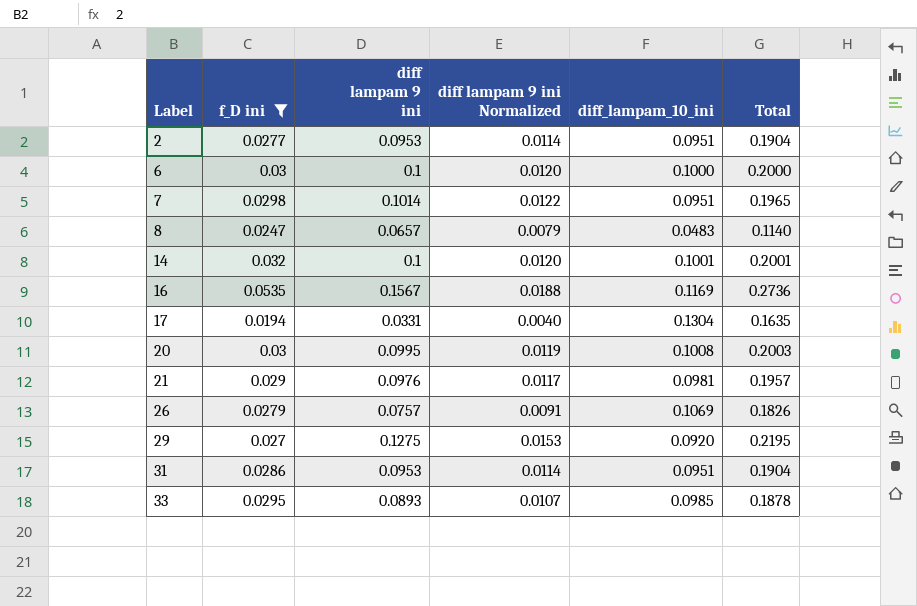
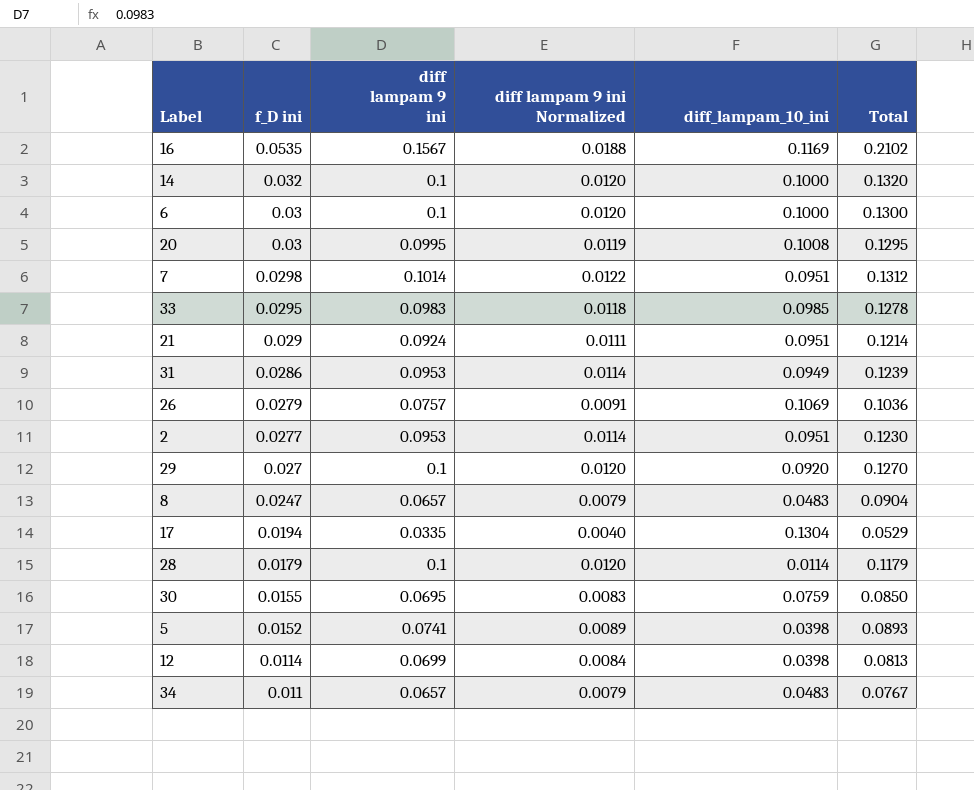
filter: f_D ini >= 0.0194 -> none
row order: Label ascending -> f_D ini descending
column Total | formula: [diff lampam 9 ini] + [diff_lampam_10_ini] -> [f_D ini] + [diff lampam 9 ini]
14 | diff_lampam_10_ini: 0.1001 -> 0.1000
33 | diff lampam 9 ini: 0.0893 -> 0.0983
33 | diff lampam 9 ini Normalized: 0.0107 -> 0.0118
21 | diff lampam 9 ini: 0.0976 -> 0.0924
21 | diff lampam 9 ini Normalized: 0.0117 -> 0.0111
21 | diff_lampam_10_ini: 0.0981 -> 0.0951
31 | diff_lampam_10_ini: 0.0951 -> 0.0949
29 | diff lampam 9 ini: 0.1275 -> 0.1
29 | diff lampam 9 ini Normalized: 0.0153 -> 0.0120
17 | diff lampam 9 ini: 0.0331 -> 0.0335

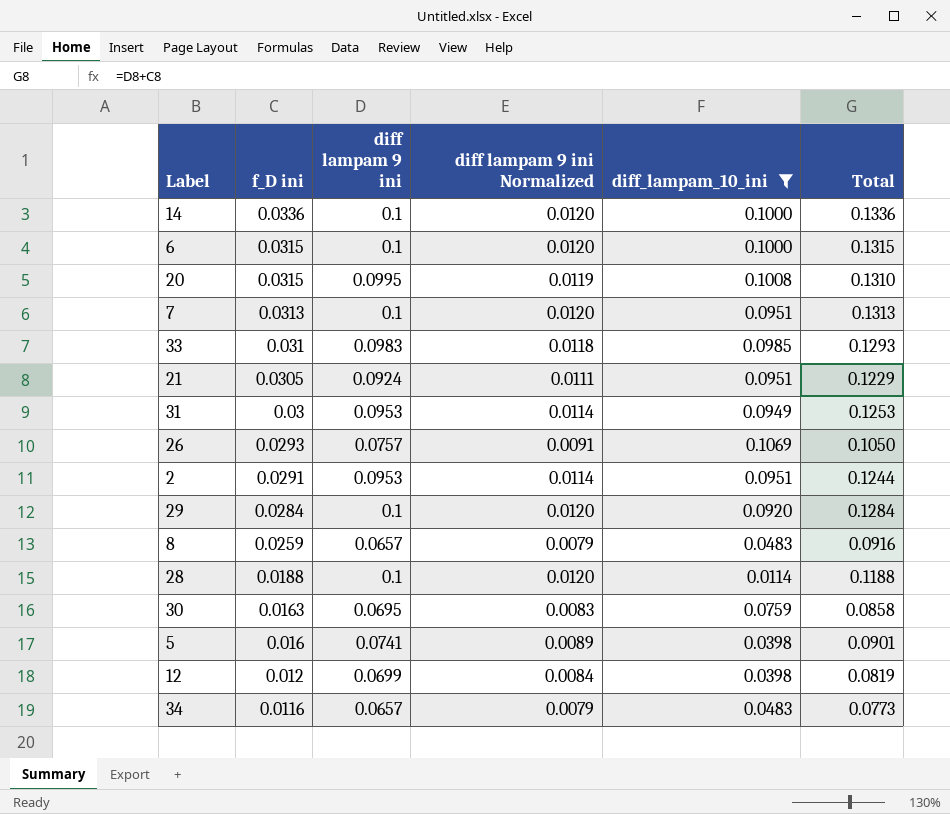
filter: none -> diff_lampam_10_ini <= 0.1069
14 | f_D ini: 0.032 -> 0.0336
14 | Total: 0.1320 -> 0.1336
6 | f_D ini: 0.03 -> 0.0315
6 | Total: 0.1300 -> 0.1315
20 | f_D ini: 0.03 -> 0.0315
20 | Total: 0.1295 -> 0.1310
7 | f_D ini: 0.0298 -> 0.0313
7 | diff lampam 9 ini: 0.1014 -> 0.1
7 | diff lampam 9 ini Normalized: 0.0122 -> 0.0120
7 | Total: 0.1312 -> 0.1313
33 | f_D ini: 0.0295 -> 0.031
33 | Total: 0.1278 -> 0.1293
21 | f_D ini: 0.029 -> 0.0305
21 | Total: 0.1214 -> 0.1229
31 | f_D ini: 0.0286 -> 0.03
31 | Total: 0.1239 -> 0.1253
26 | f_D ini: 0.0279 -> 0.0293
26 | Total: 0.1036 -> 0.1050
2 | f_D ini: 0.0277 -> 0.0291
2 | Total: 0.1230 -> 0.1244
29 | f_D ini: 0.027 -> 0.0284
29 | Total: 0.1270 -> 0.1284
8 | f_D ini: 0.0247 -> 0.0259
8 | Total: 0.0904 -> 0.0916
28 | f_D ini: 0.0179 -> 0.0188
28 | Total: 0.1179 -> 0.1188
30 | f_D ini: 0.0155 -> 0.0163
30 | Total: 0.0850 -> 0.0858
5 | f_D ini: 0.0152 -> 0.016
5 | Total: 0.0893 -> 0.0901
12 | f_D ini: 0.0114 -> 0.012
12 | Total: 0.0813 -> 0.0819
34 | f_D ini: 0.011 -> 0.0116
34 | Total: 0.0767 -> 0.0773

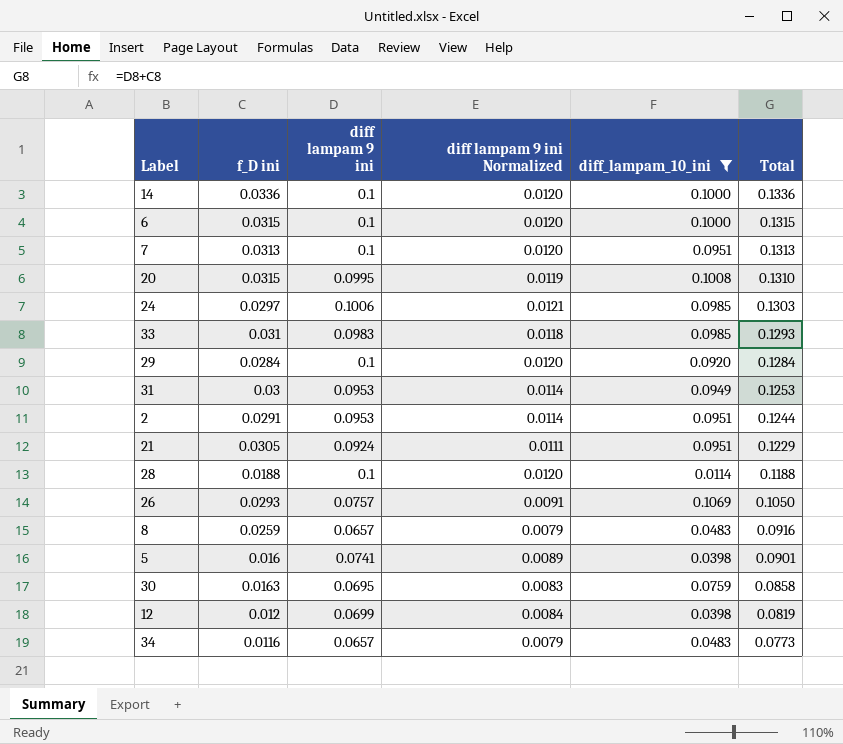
row order: f_D ini descending -> Total descending
row 24: none -> 0.0297 | 0.1006 | 0.0121 | 0.0985 | 0.1303

